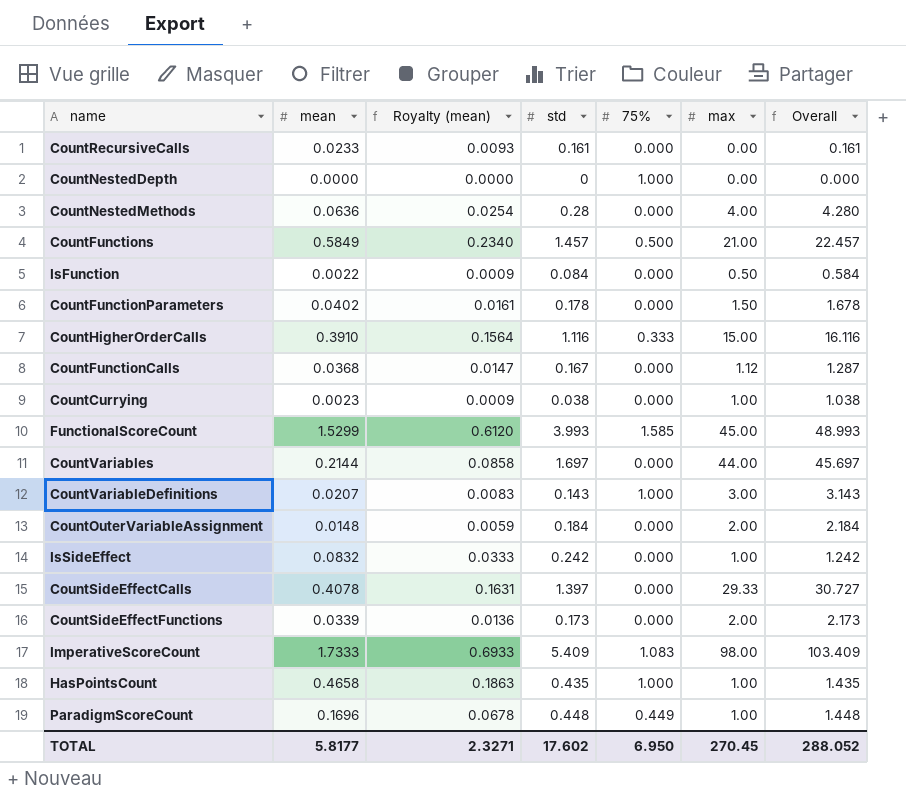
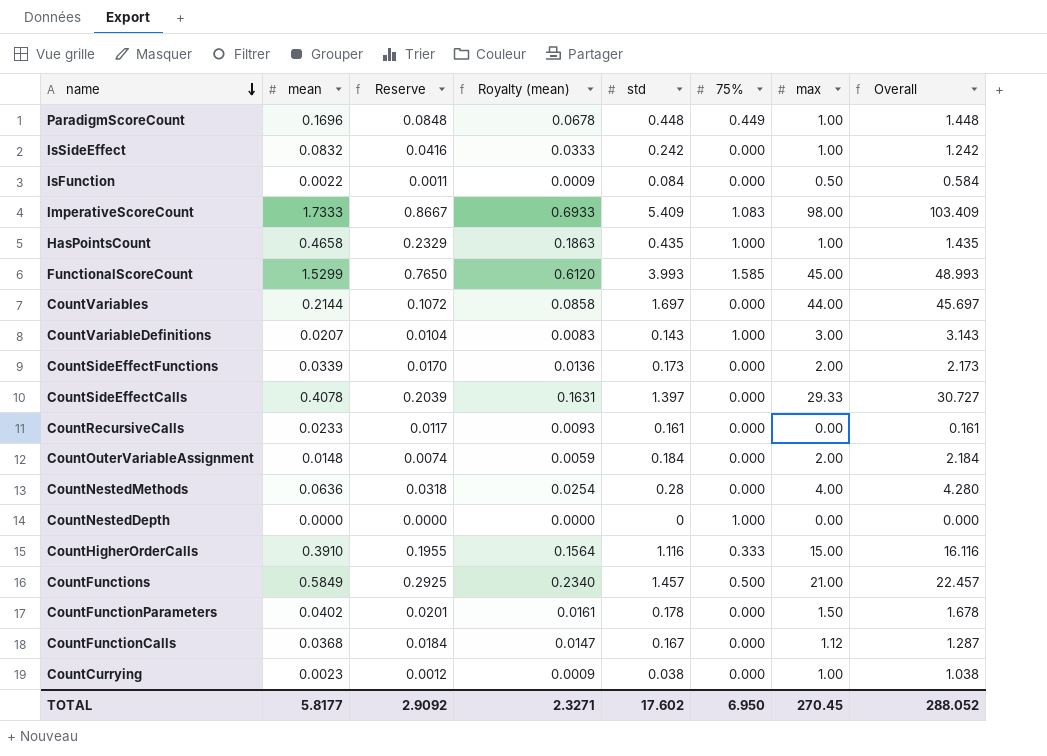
row order: none -> name descending
column Reserve | formula: none -> [mean] * 0.5

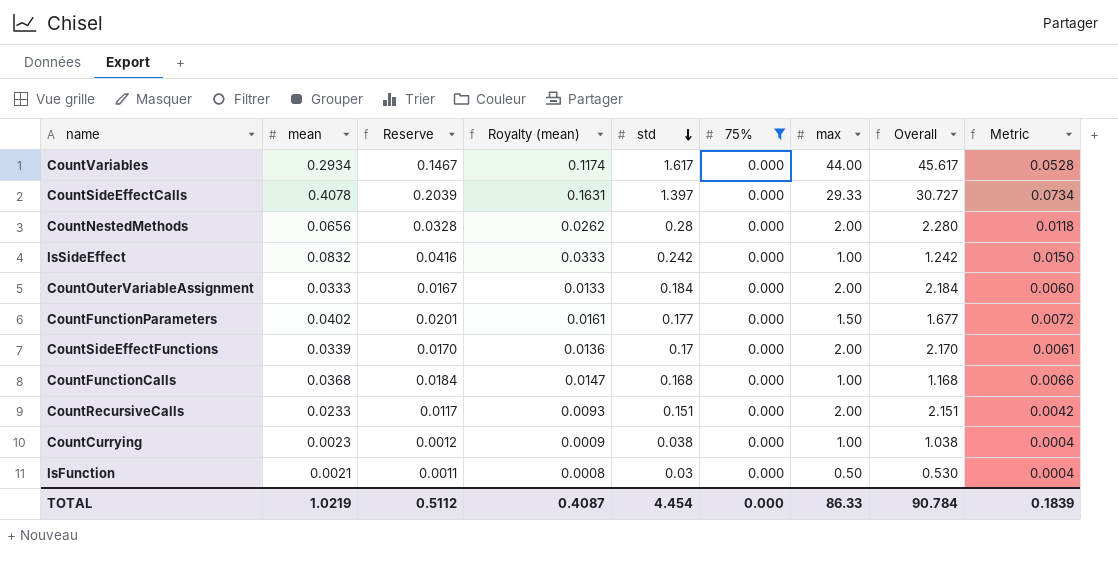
filter: none -> 75% = 0.000
row order: name descending -> std descending
column Metric | formula: none -> [mean] * 0.18
CountVariables | mean: 0.2144 -> 0.2934
CountVariables | Reserve: 0.1072 -> 0.1467
CountVariables | Royalty (mean): 0.0858 -> 0.1174
CountVariables | std: 1.697 -> 1.617
CountVariables | Overall: 45.697 -> 45.617
CountNestedMethods | mean: 0.0636 -> 0.0656
CountNestedMethods | Reserve: 0.0318 -> 0.0328
CountNestedMethods | Royalty (mean): 0.0254 -> 0.0262
CountNestedMethods | max: 4.00 -> 2.00
CountNestedMethods | Overall: 4.280 -> 2.280
CountOuterVariableAssignment | mean: 0.0148 -> 0.0333
CountOuterVariableAssignment | Reserve: 0.0074 -> 0.0167
CountOuterVariableAssignment | Royalty (mean): 0.0059 -> 0.0133
CountFunctionParameters | std: 0.178 -> 0.177
CountFunctionParameters | Overall: 1.678 -> 1.677
CountSideEffectFunctions | std: 0.173 -> 0.17
CountSideEffectFunctions | Overall: 2.173 -> 2.170
CountFunctionCalls | std: 0.167 -> 0.168
CountFunctionCalls | max: 1.12 -> 1.00
CountFunctionCalls | Overall: 1.287 -> 1.168
CountRecursiveCalls | std: 0.161 -> 0.151
CountRecursiveCalls | max: 0.00 -> 2.00
CountRecursiveCalls | Overall: 0.161 -> 2.151
IsFunction | mean: 0.0022 -> 0.0021
IsFunction | Royalty (mean): 0.0009 -> 0.0008
IsFunction | std: 0.084 -> 0.03
IsFunction | Overall: 0.584 -> 0.530
TOTAL | mean: 5.8177 -> 1.0219
TOTAL | Reserve: 2.9092 -> 0.5112
TOTAL | Royalty (mean): 2.3271 -> 0.4087
TOTAL | std: 17.602 -> 4.454
TOTAL | 75%: 6.950 -> 0.000
TOTAL | max: 270.45 -> 86.33
TOTAL | Overall: 288.052 -> 90.784

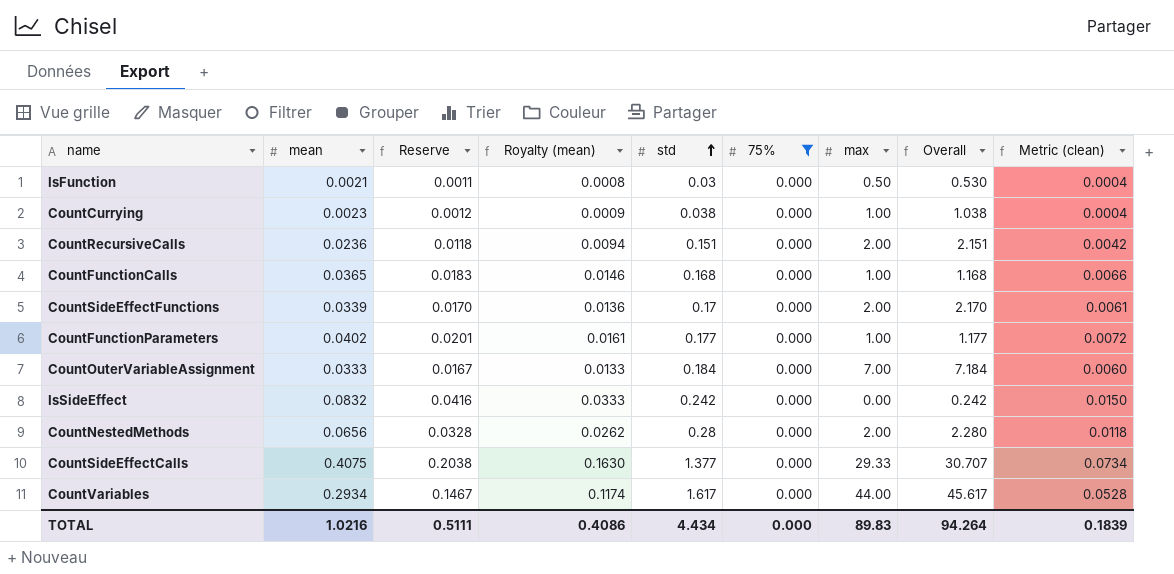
row order: std descending -> std ascending
column name: Metric -> Metric (clean)
CountRecursiveCalls | mean: 0.0233 -> 0.0236
CountRecursiveCalls | Reserve: 0.0117 -> 0.0118
CountRecursiveCalls | Royalty (mean): 0.0093 -> 0.0094
CountFunctionCalls | mean: 0.0368 -> 0.0365
CountFunctionCalls | Reserve: 0.0184 -> 0.0183
CountFunctionCalls | Royalty (mean): 0.0147 -> 0.0146
CountFunctionParameters | max: 1.50 -> 1.00
CountFunctionParameters | Overall: 1.677 -> 1.177
CountOuterVariableAssignment | max: 2.00 -> 7.00
CountOuterVariableAssignment | Overall: 2.184 -> 7.184
IsSideEffect | max: 1.00 -> 0.00
IsSideEffect | Overall: 1.242 -> 0.242
CountSideEffectCalls | mean: 0.4078 -> 0.4075
CountSideEffectCalls | Reserve: 0.2039 -> 0.2038
CountSideEffectCalls | Royalty (mean): 0.1631 -> 0.1630
CountSideEffectCalls | std: 1.397 -> 1.377
CountSideEffectCalls | Overall: 30.727 -> 30.707
TOTAL | mean: 1.0219 -> 1.0216
TOTAL | Reserve: 0.5112 -> 0.5111
TOTAL | Royalty (mean): 0.4087 -> 0.4086
TOTAL | std: 4.454 -> 4.434
TOTAL | max: 86.33 -> 89.83
TOTAL | Overall: 90.784 -> 94.264

